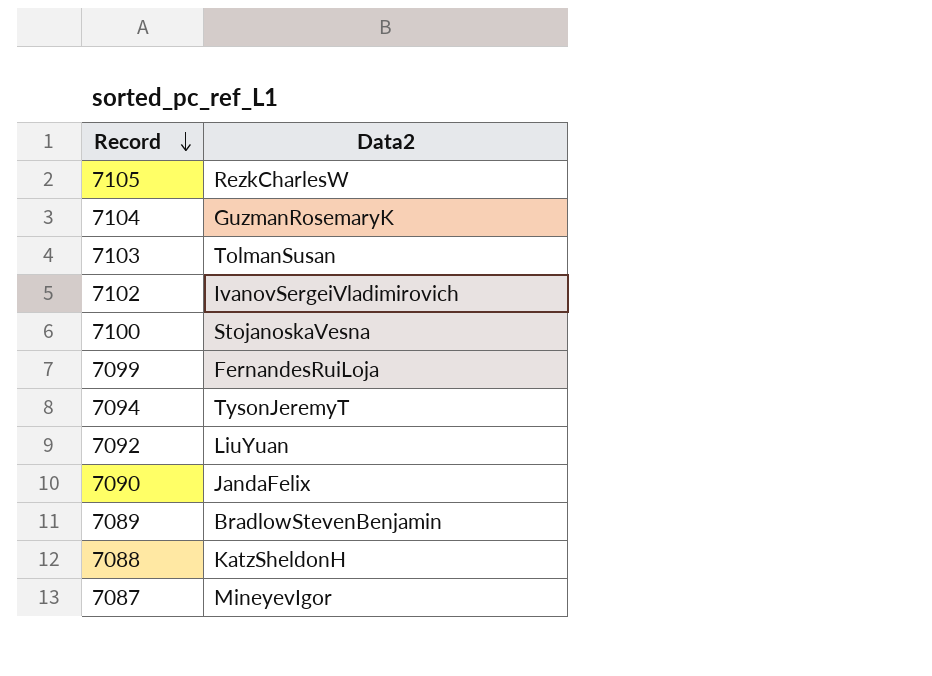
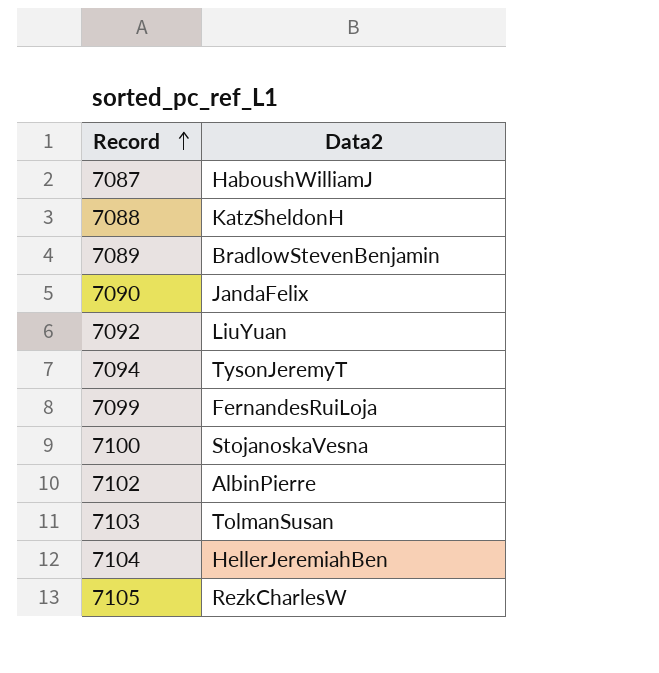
row order: Record descending -> Record ascending
7087 | Data2: MineyevIgor -> HaboushWilliamJ
7102 | Data2: IvanovSergeiVladimirovich -> AlbinPierre
7104 | Data2: GuzmanRosemaryK -> HellerJeremiahBen

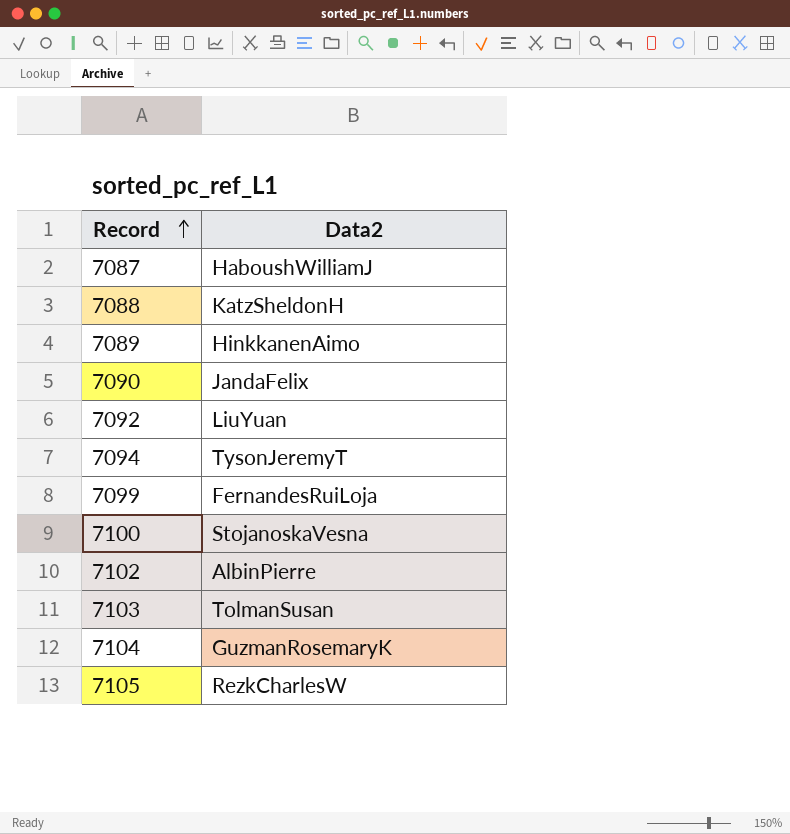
7089 | Data2: BradlowStevenBenjamin -> HinkkanenAimo
7104 | Data2: HellerJeremiahBen -> GuzmanRosemaryK

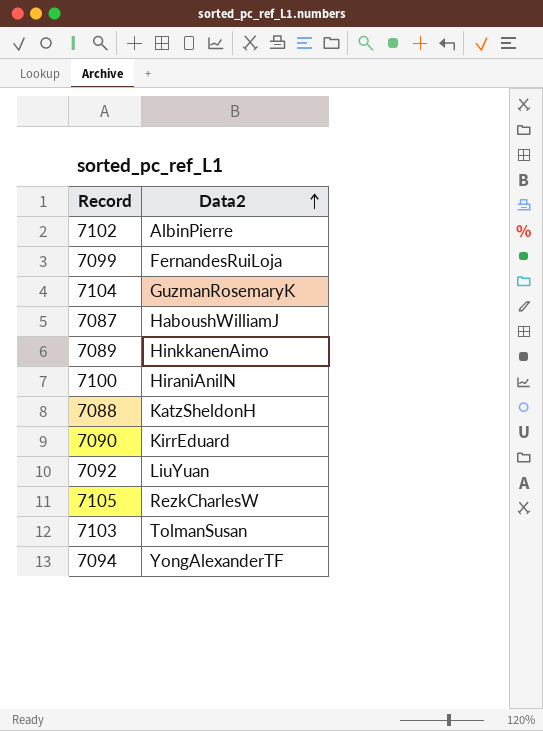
row order: Record ascending -> Data2 ascending
7100 | Data2: StojanoskaVesna -> HiraniAnilN
7090 | Data2: JandaFelix -> KirrEduard
7094 | Data2: TysonJeremyT -> YongAlexanderTF

